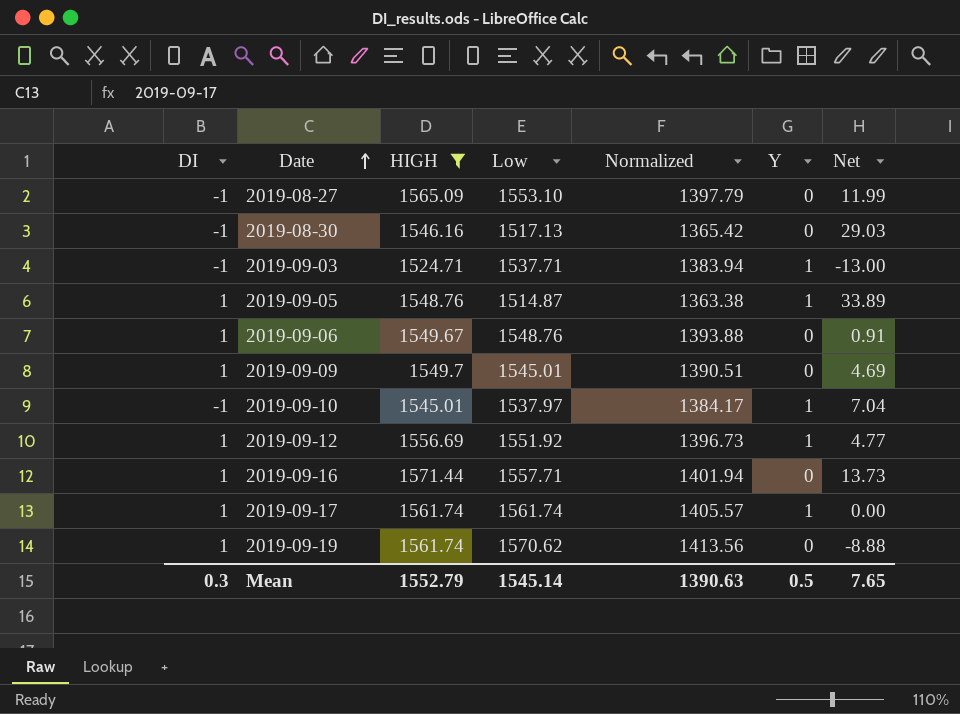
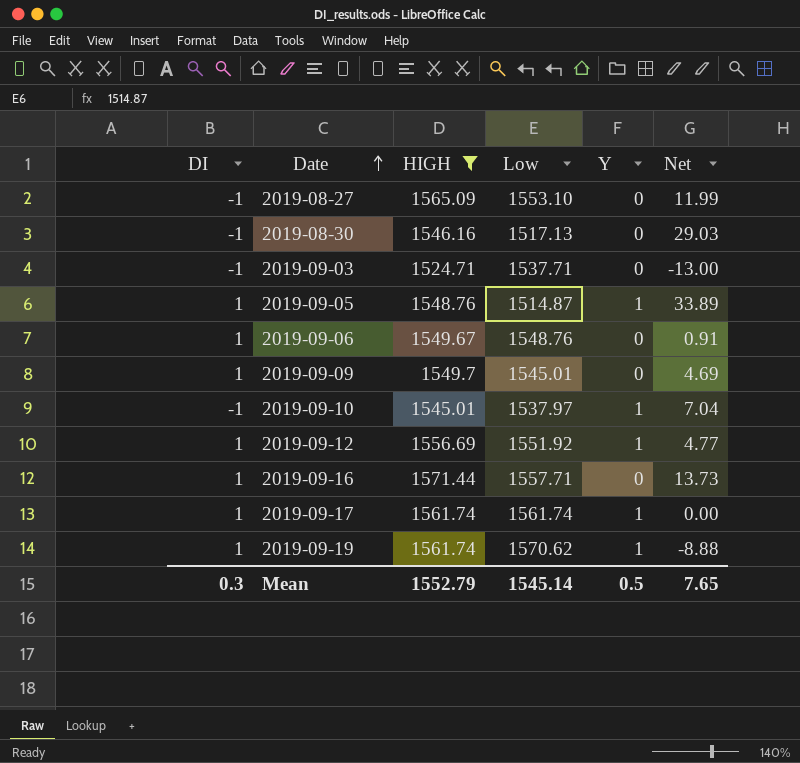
column Normalized | formula: [Low] * 0.9 -> none
2019-09-03 | Y: 1 -> 0
2019-09-19 | Y: 0 -> 1

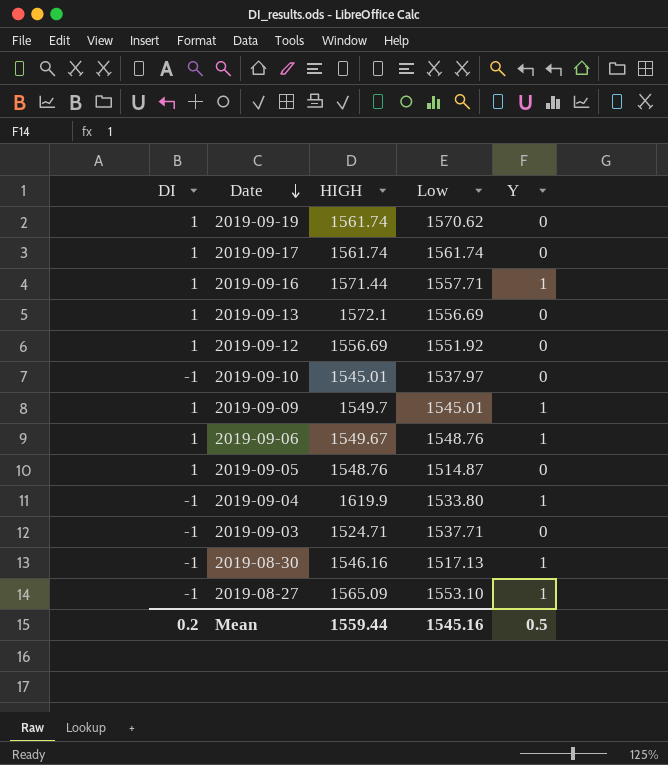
filter: HIGH <= 1571.44 -> none
row order: Date ascending -> Date descending
column Net | formula: [HIGH] - [Low] -> none
2019-09-19 | Y: 1 -> 0
2019-09-17 | Y: 1 -> 0
2019-09-16 | Y: 0 -> 1
2019-09-12 | Y: 1 -> 0
2019-09-10 | Y: 1 -> 0
2019-09-09 | Y: 0 -> 1
2019-09-06 | Y: 0 -> 1
2019-09-05 | Y: 1 -> 0
2019-08-30 | Y: 0 -> 1
2019-08-27 | Y: 0 -> 1
Mean | DI: 0.3 -> 0.2
Mean | HIGH: 1552.79 -> 1559.44
Mean | Low: 1545.14 -> 1545.16

